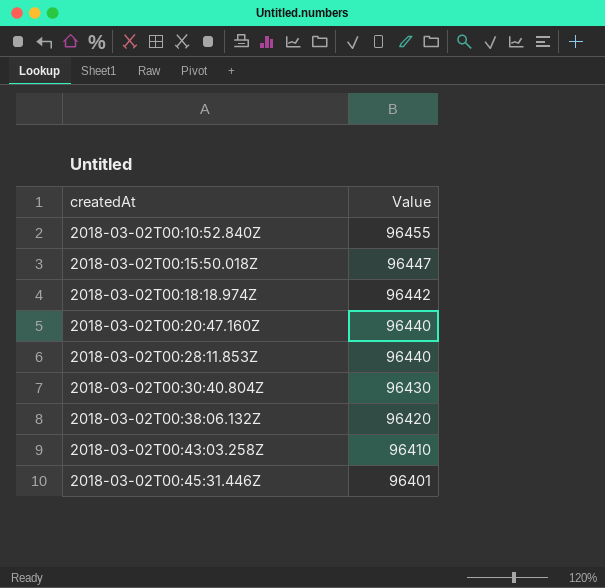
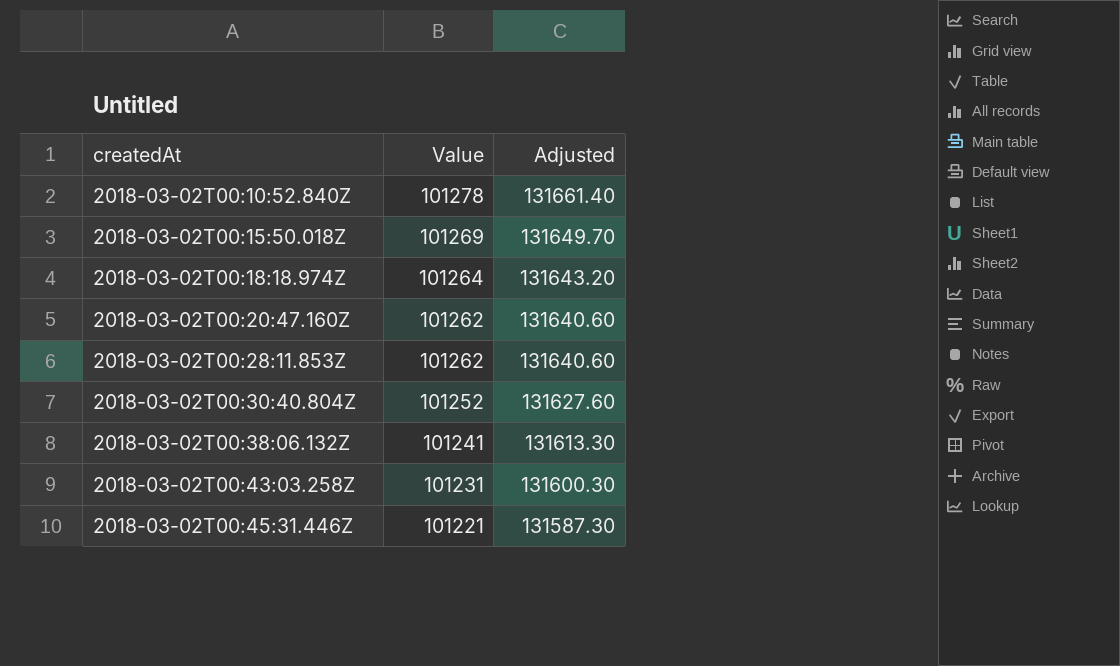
column Adjusted | formula: none -> [Value] * 1.3
2018-03-02T00:10:52.840Z | Value: 96455 -> 101278
2018-03-02T00:15:50.018Z | Value: 96447 -> 101269
2018-03-02T00:18:18.974Z | Value: 96442 -> 101264
2018-03-02T00:20:47.160Z | Value: 96440 -> 101262
2018-03-02T00:28:11.853Z | Value: 96440 -> 101262
2018-03-02T00:30:40.804Z | Value: 96430 -> 101252
2018-03-02T00:38:06.132Z | Value: 96420 -> 101241
2018-03-02T00:43:03.258Z | Value: 96410 -> 101231
2018-03-02T00:45:31.446Z | Value: 96401 -> 101221

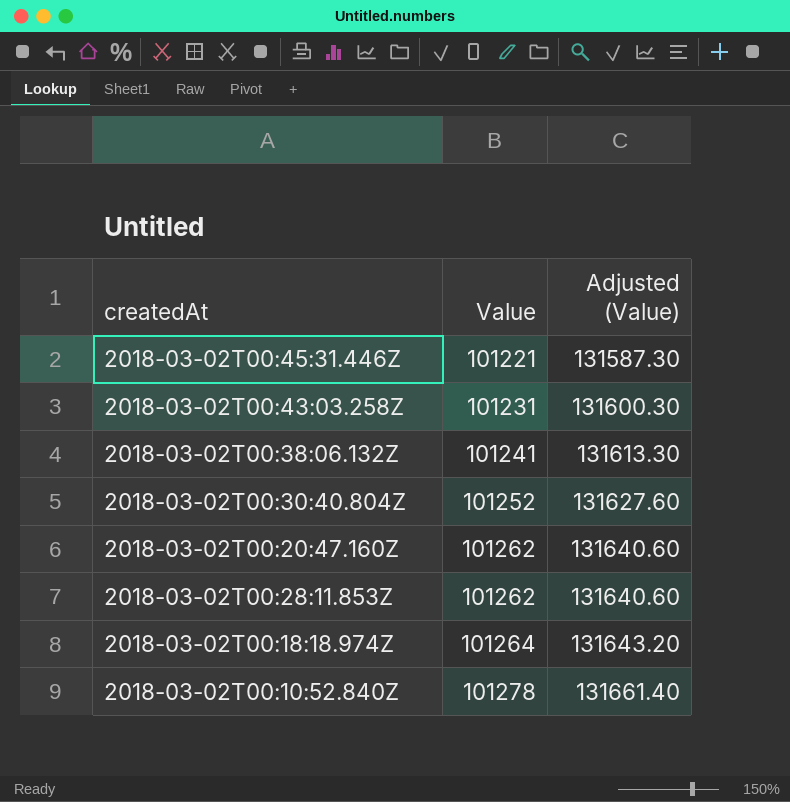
row order: createdAt ascending -> Value ascending
column name: Adjusted -> Adjusted (Value)
row 2018-03-02T00:15:50.018Z: 101269 | 131649.70 -> none

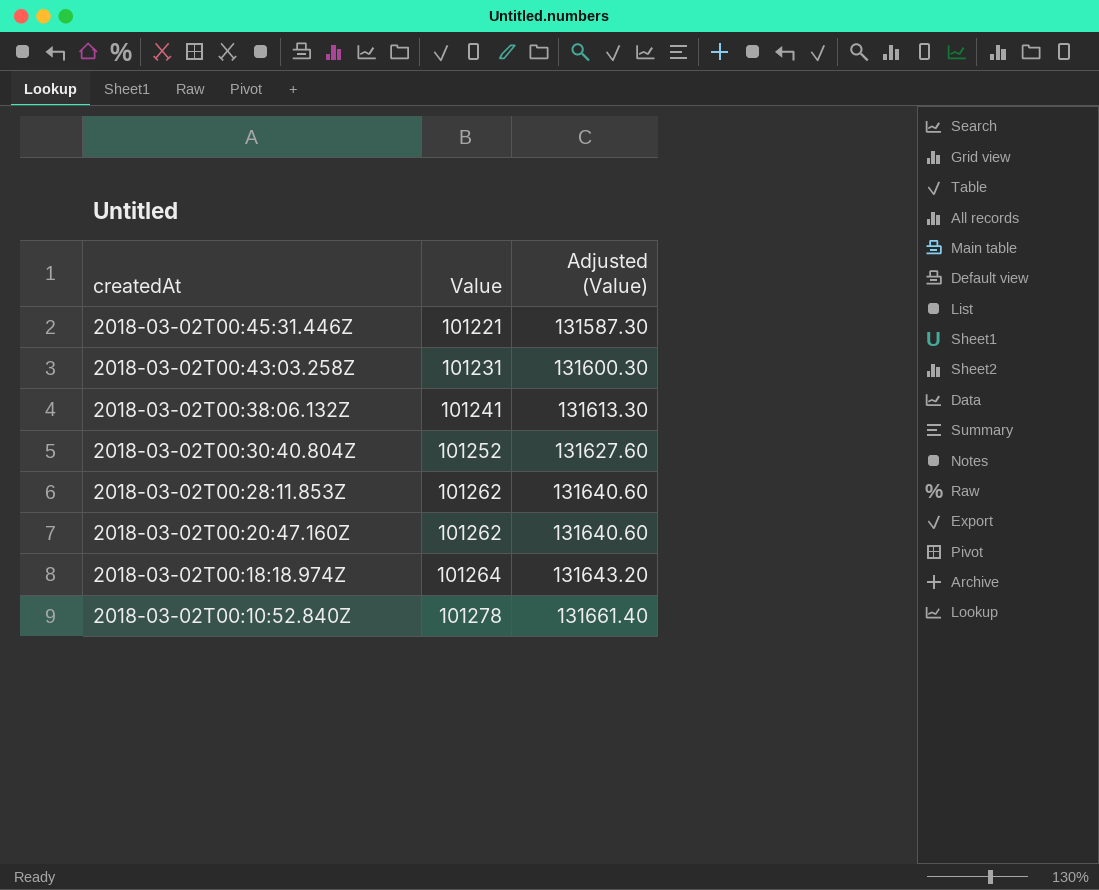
row order: Value ascending -> createdAt descending

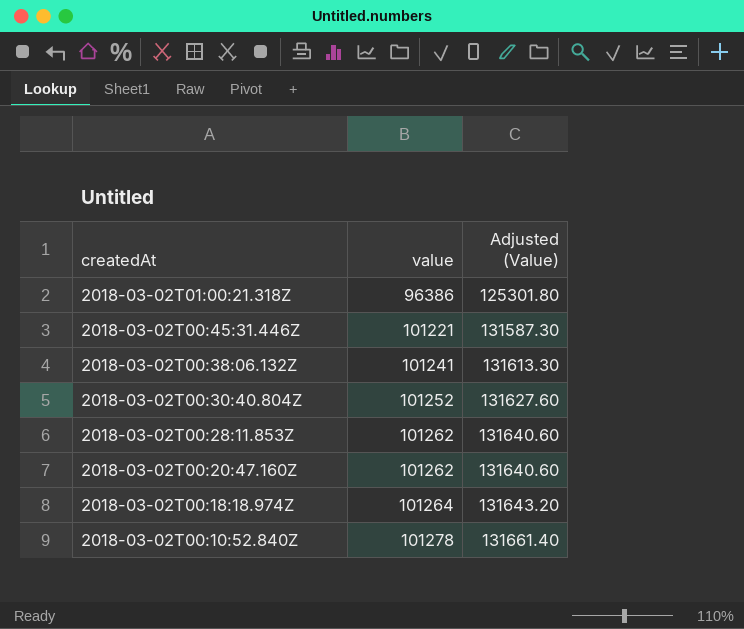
column name: Value -> value
row 2018-03-02T00:43:03.258Z: 101231 | 131600.30 -> none
row 2018-03-02T01:00:21.318Z: none -> 96386 | 125301.80

